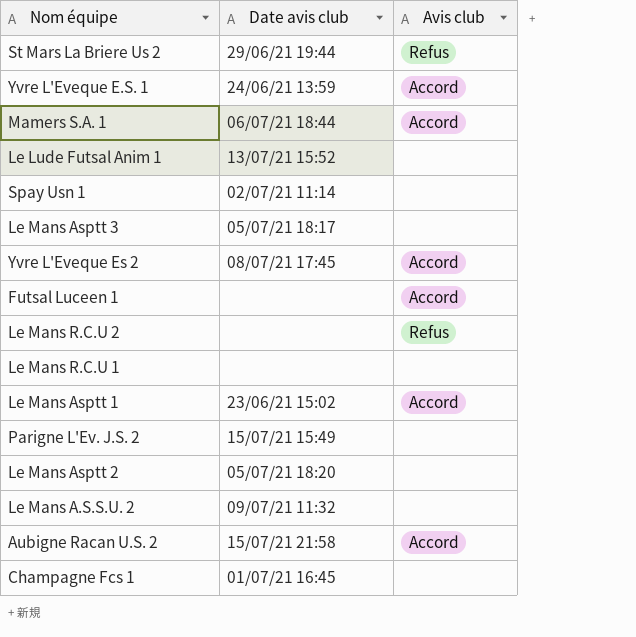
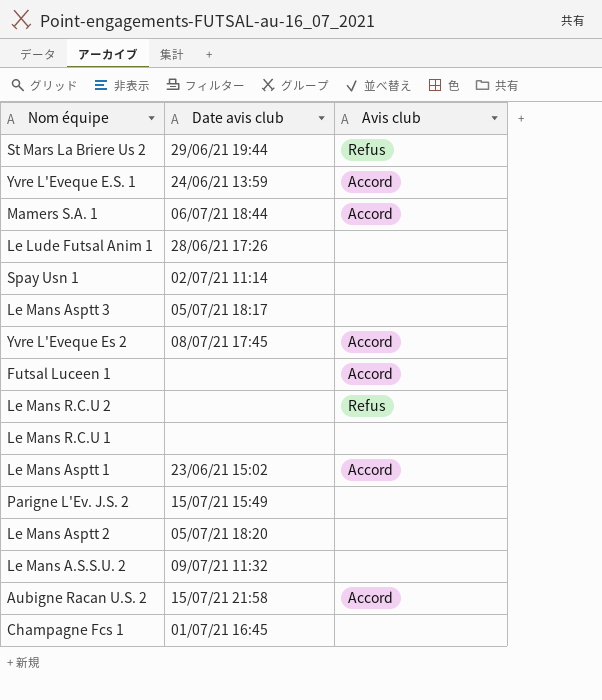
Le Lude Futsal Anim 1 | Date avis club: 13/07/21 15:52 -> 28/06/21 17:26

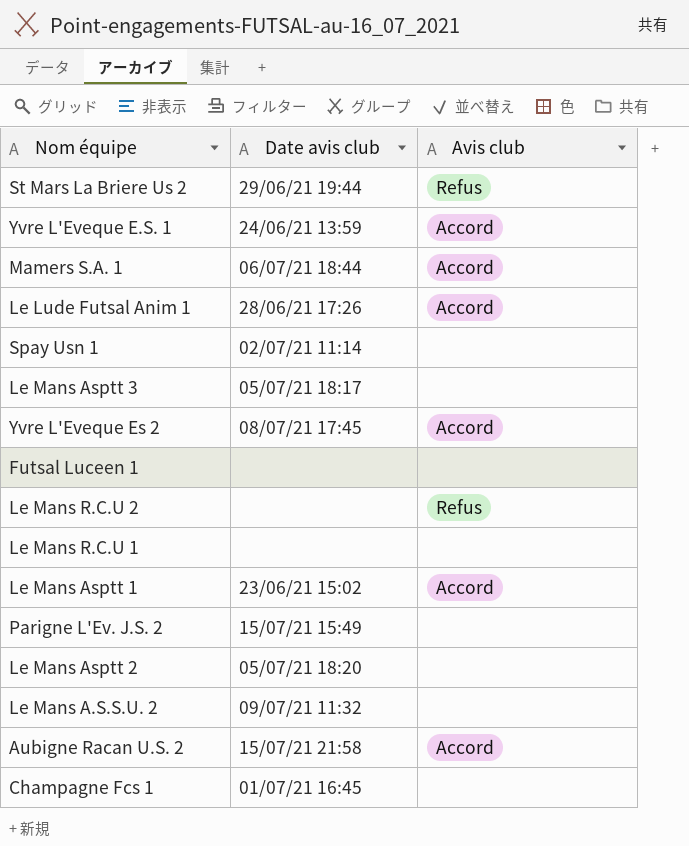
Le Lude Futsal Anim 1 | Avis club: none -> Accord
Futsal Luceen 1 | Avis club: Accord -> none

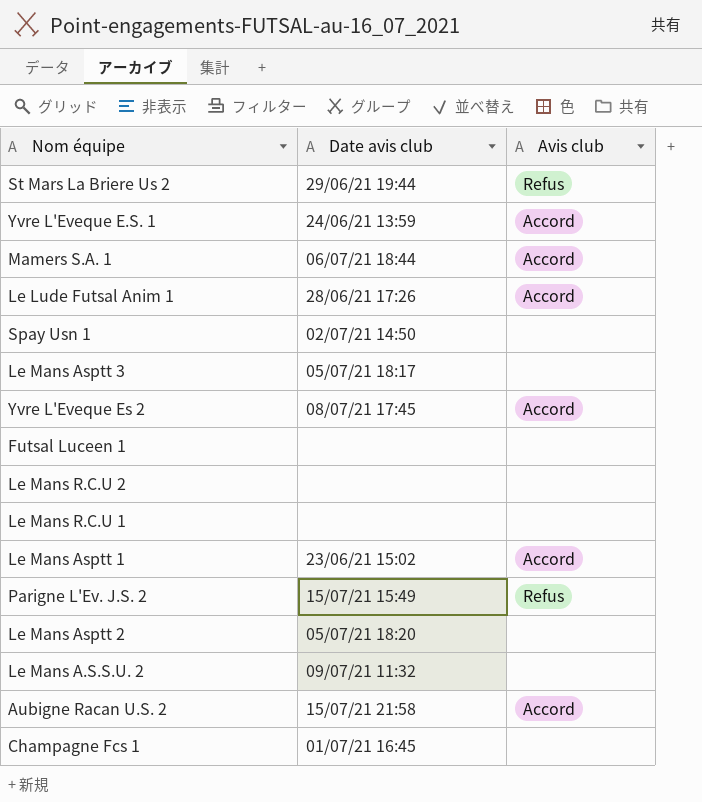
Spay Usn 1 | Date avis club: 02/07/21 11:14 -> 02/07/21 14:50
Le Mans R.C.U 2 | Avis club: Refus -> none
Parigne L'Ev. J.S. 2 | Avis club: none -> Refus

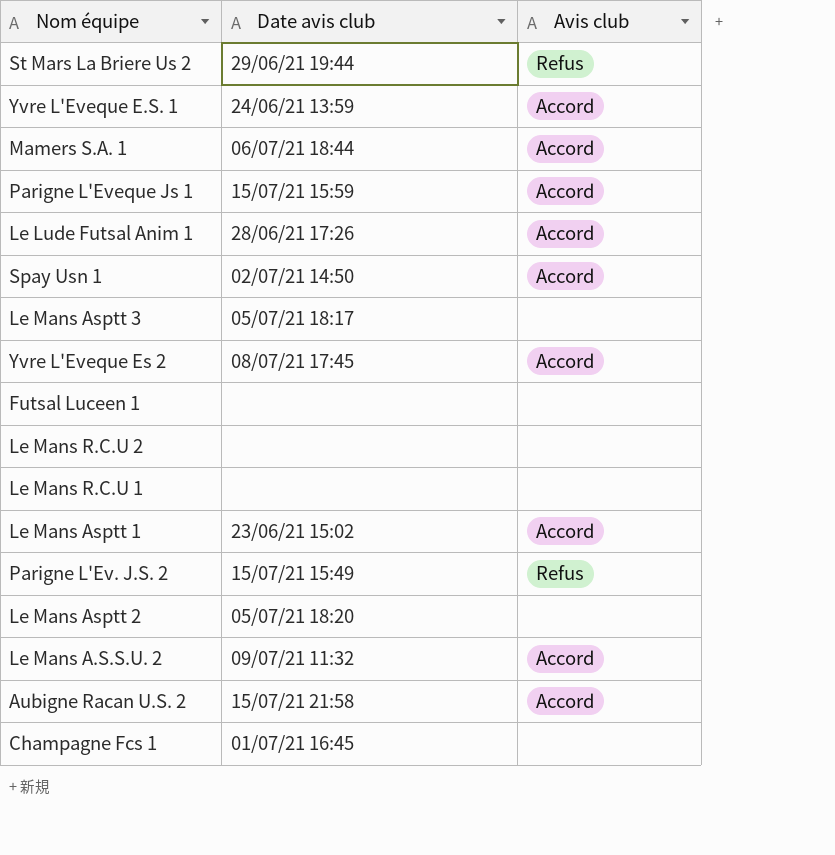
row Parigne L'Eveque Js 1: none -> 15/07/21 15:59 | Accord
Spay Usn 1 | Avis club: none -> Accord
Le Mans A.S.S.U. 2 | Avis club: none -> Accord

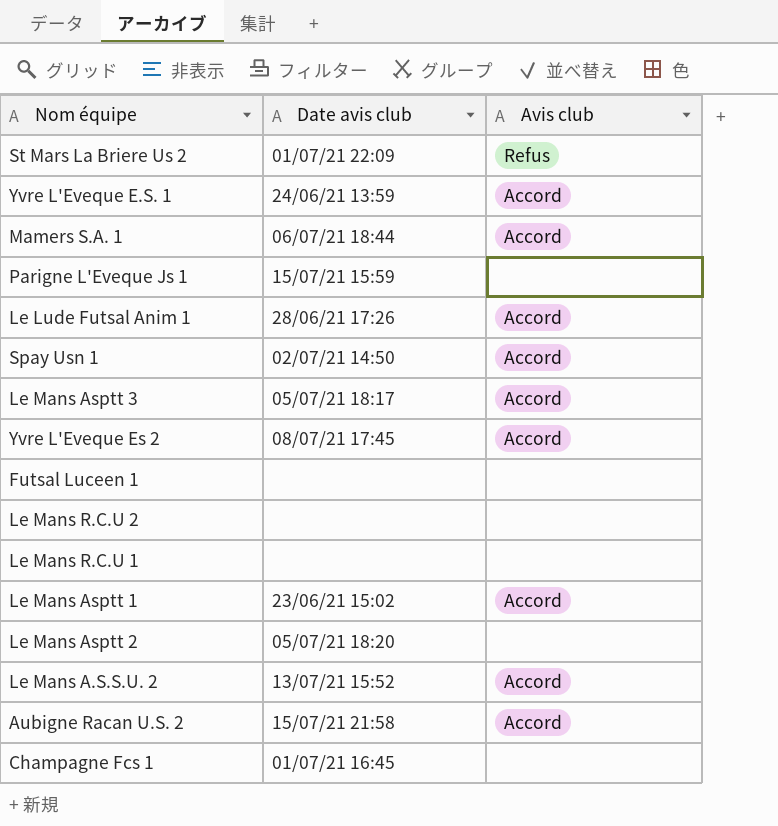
row Parigne L'Ev. J.S. 2: 15/07/21 15:49 | Refus -> none
St Mars La Briere Us 2 | Date avis club: 29/06/21 19:44 -> 01/07/21 22:09
Parigne L'Eveque Js 1 | Avis club: Accord -> none
Le Mans Asptt 3 | Avis club: none -> Accord
Le Mans A.S.S.U. 2 | Date avis club: 09/07/21 11:32 -> 13/07/21 15:52

